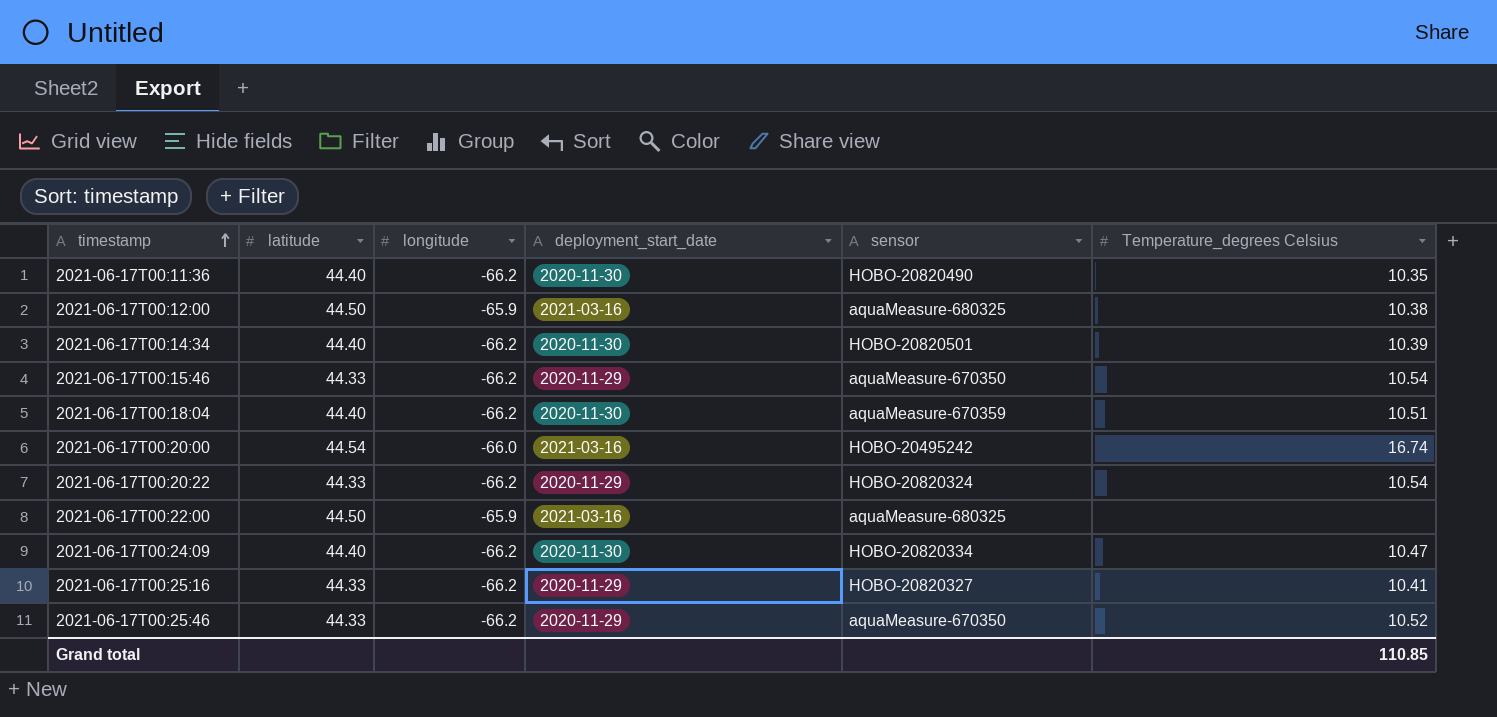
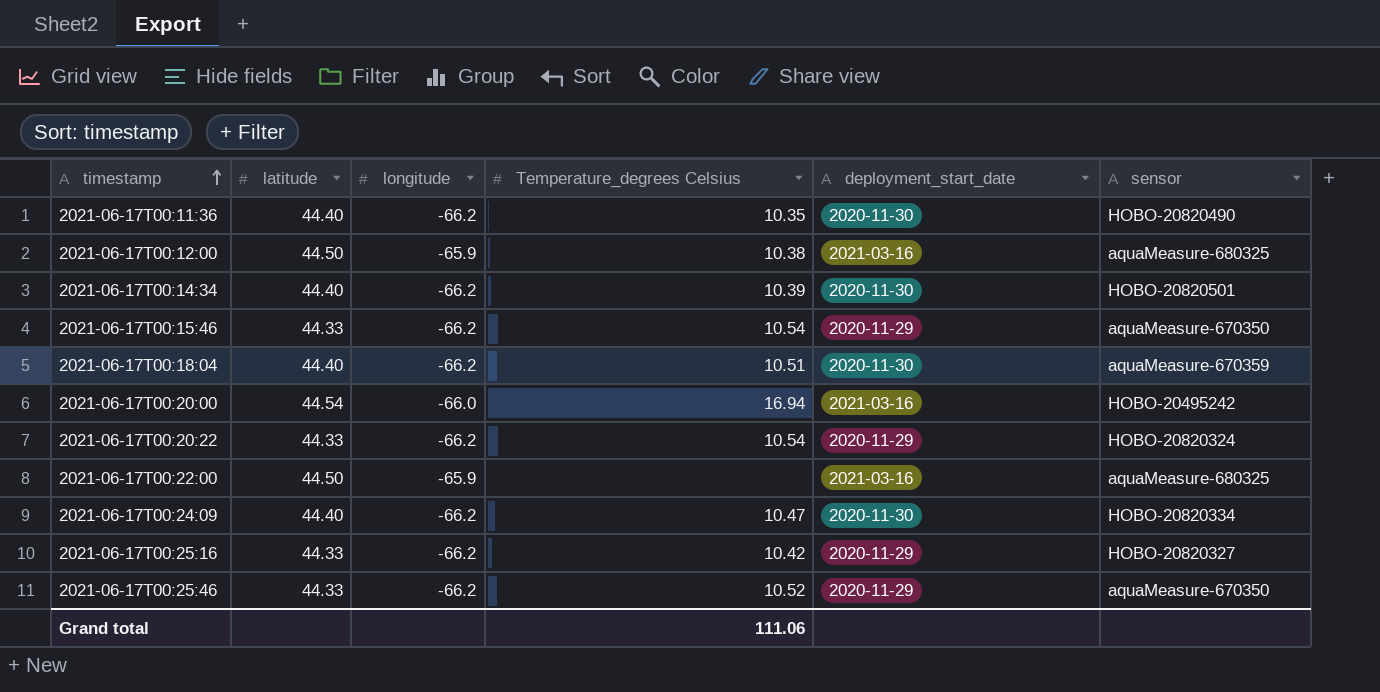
column Temperature_degrees Celsius | position: 6 -> 4
2021-06-17T00:20:00 | Temperature_degrees Celsius: 16.74 -> 16.94
2021-06-17T00:25:16 | Temperature_degrees Celsius: 10.41 -> 10.42
Grand total | Temperature_degrees Celsius: 110.85 -> 111.06

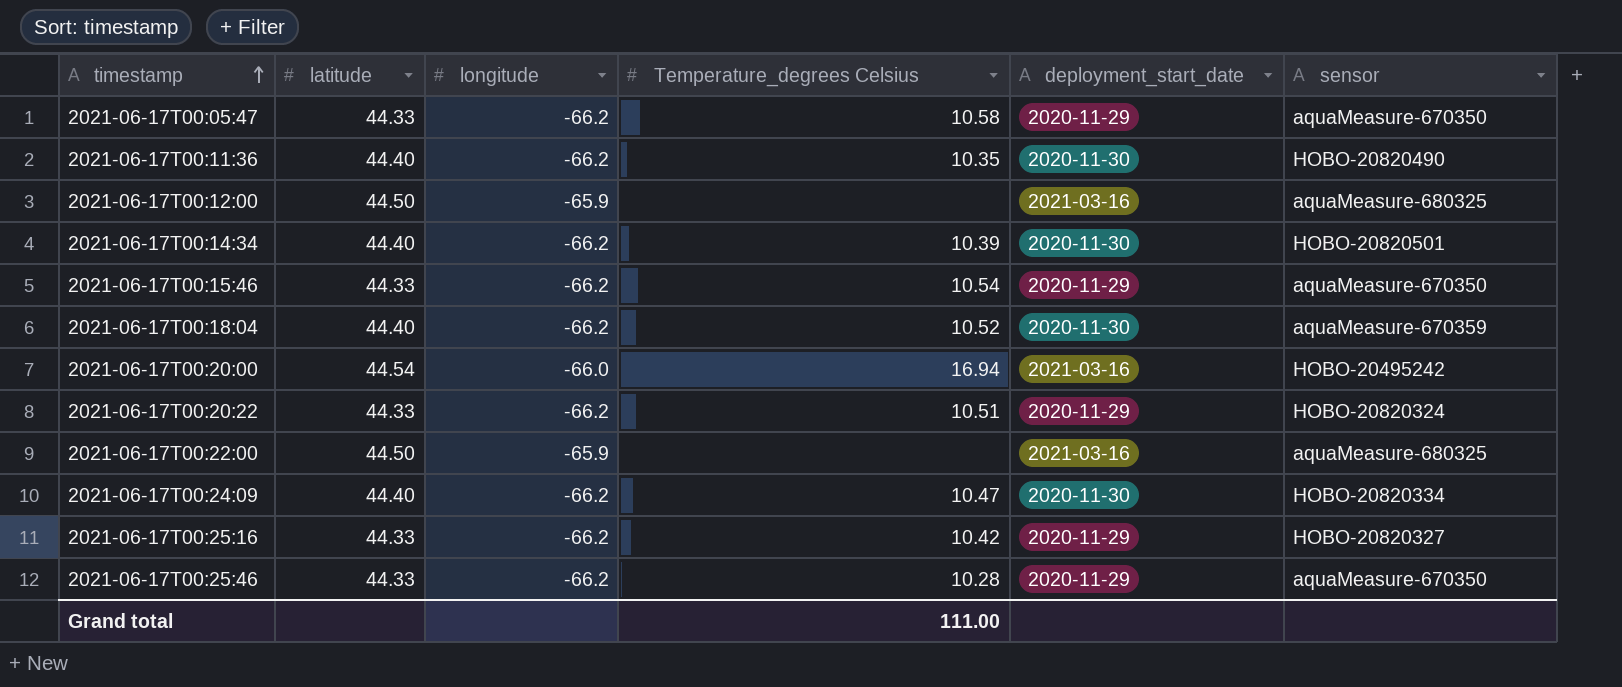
row 2021-06-17T00:05:47: none -> 44.33 | -66.2 | 10.58 | 2020-11-29 | aquaMeasure-670350
2021-06-17T00:12:00 | Temperature_degrees Celsius: 10.38 -> none
2021-06-17T00:18:04 | Temperature_degrees Celsius: 10.51 -> 10.52
2021-06-17T00:20:22 | Temperature_degrees Celsius: 10.54 -> 10.51
2021-06-17T00:25:46 | Temperature_degrees Celsius: 10.52 -> 10.28
Grand total | Temperature_degrees Celsius: 111.06 -> 111.00

